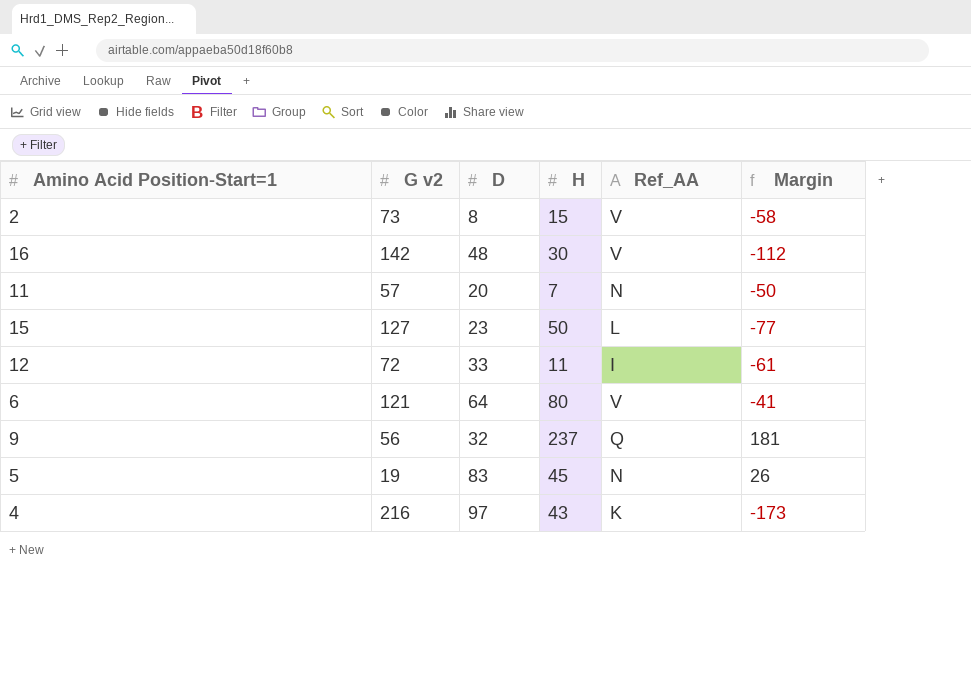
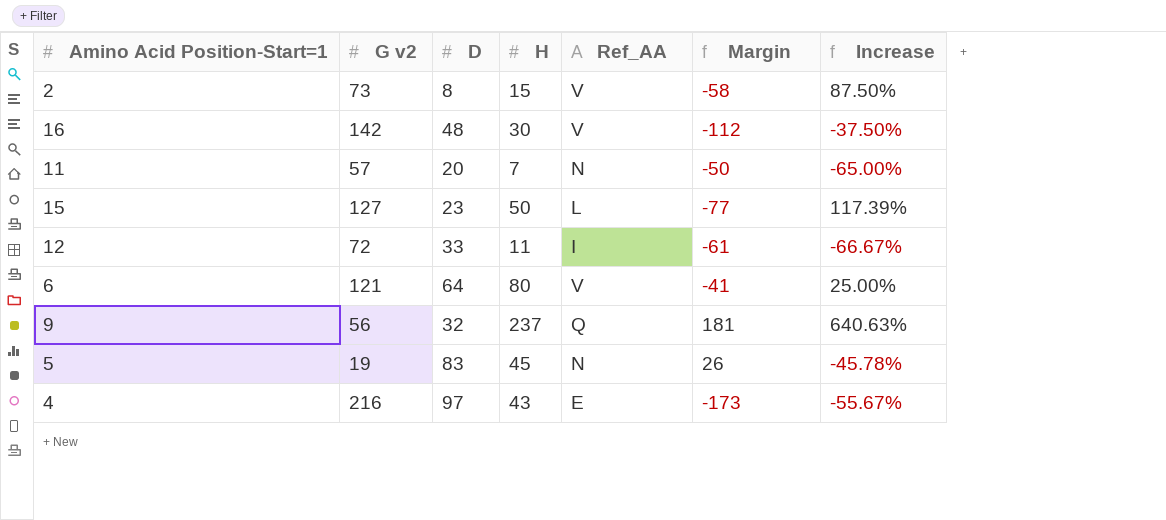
column Increase | formula: none -> ([H] - [D]) / [D]
4 | Ref_AA: K -> E

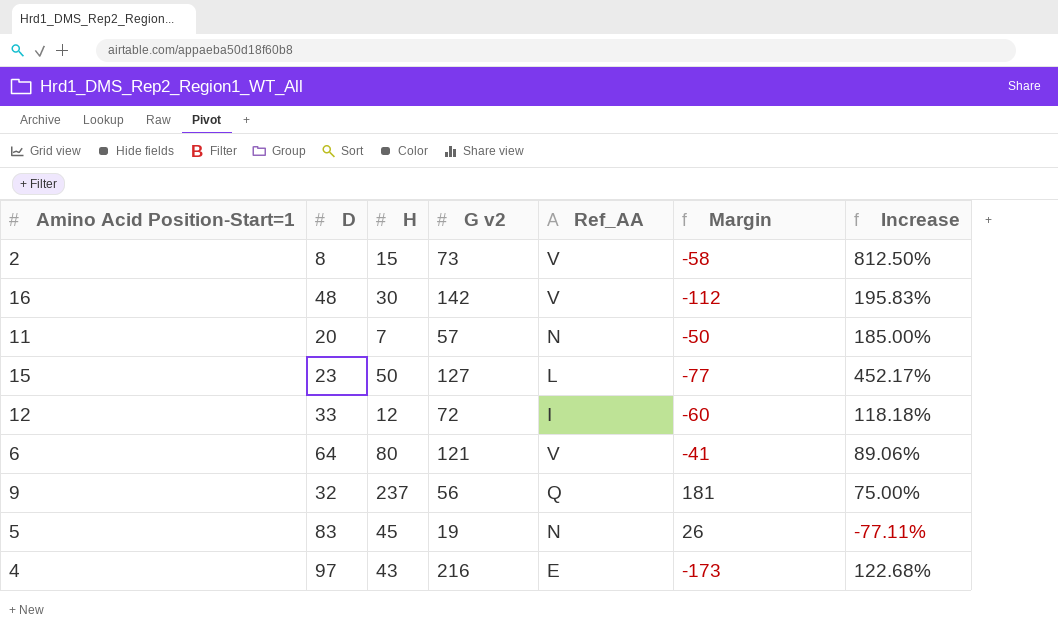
column G v2 | position: 2 -> 4
column Increase | formula: ([H] - [D]) / [D] -> ([G v2] - [D]) / [D]
12 | H: 11 -> 12
12 | Margin: -61 -> -60

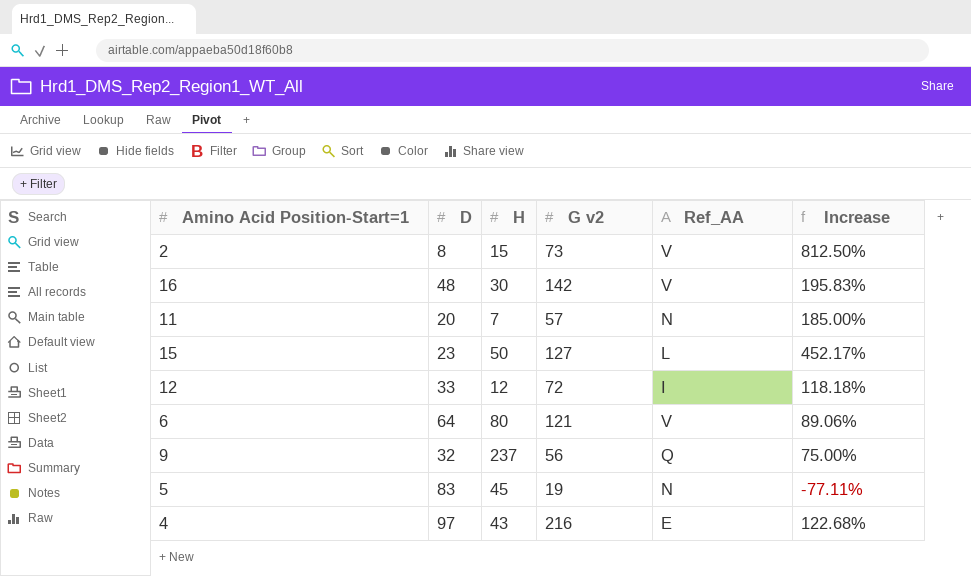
column Margin | formula: [H] - [G v2] -> none

